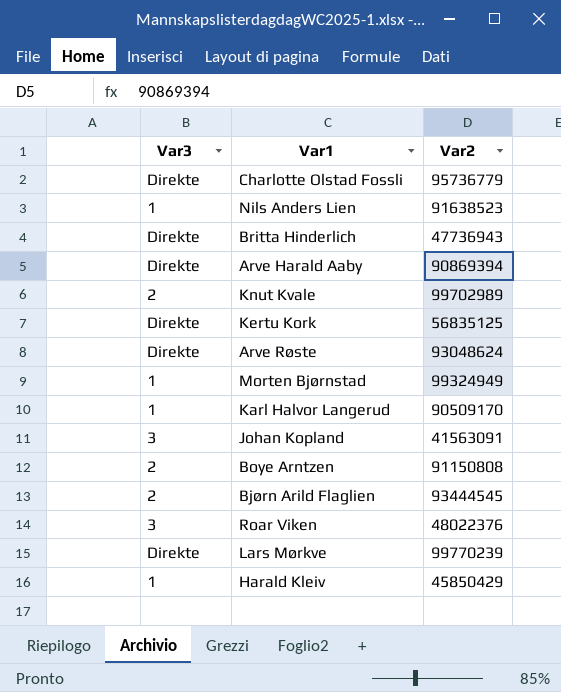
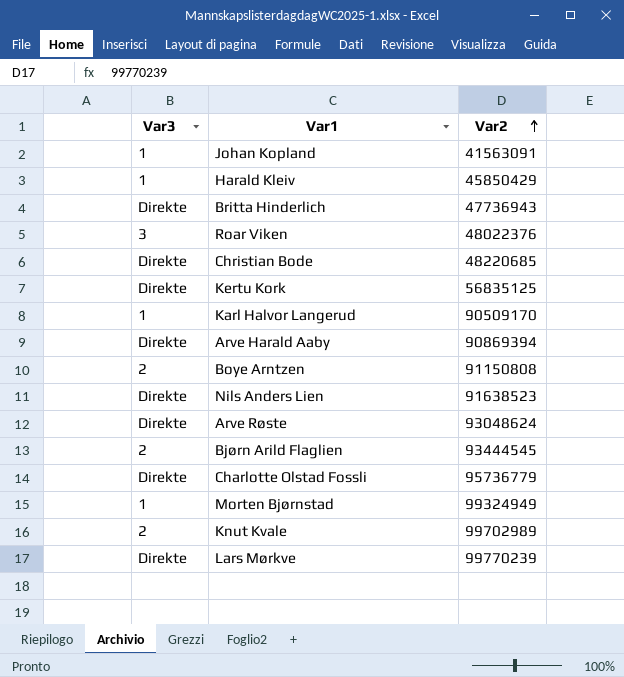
row order: none -> Var2 ascending
Johan Kopland | Var3: 3 -> 1
row Christian Bode: none -> Direkte | 48220685
Nils Anders Lien | Var3: 1 -> Direkte

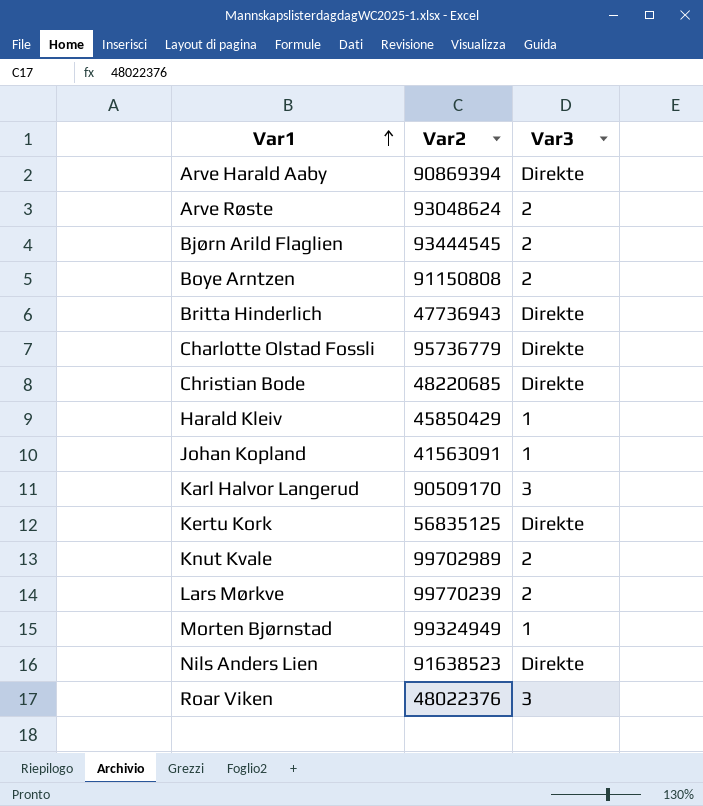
row order: Var2 ascending -> Var1 ascending
column Var3 | position: 1 -> 3
Arve Røste | Var3: Direkte -> 2
Karl Halvor Langerud | Var3: 1 -> 3
Lars Mørkve | Var3: Direkte -> 2

